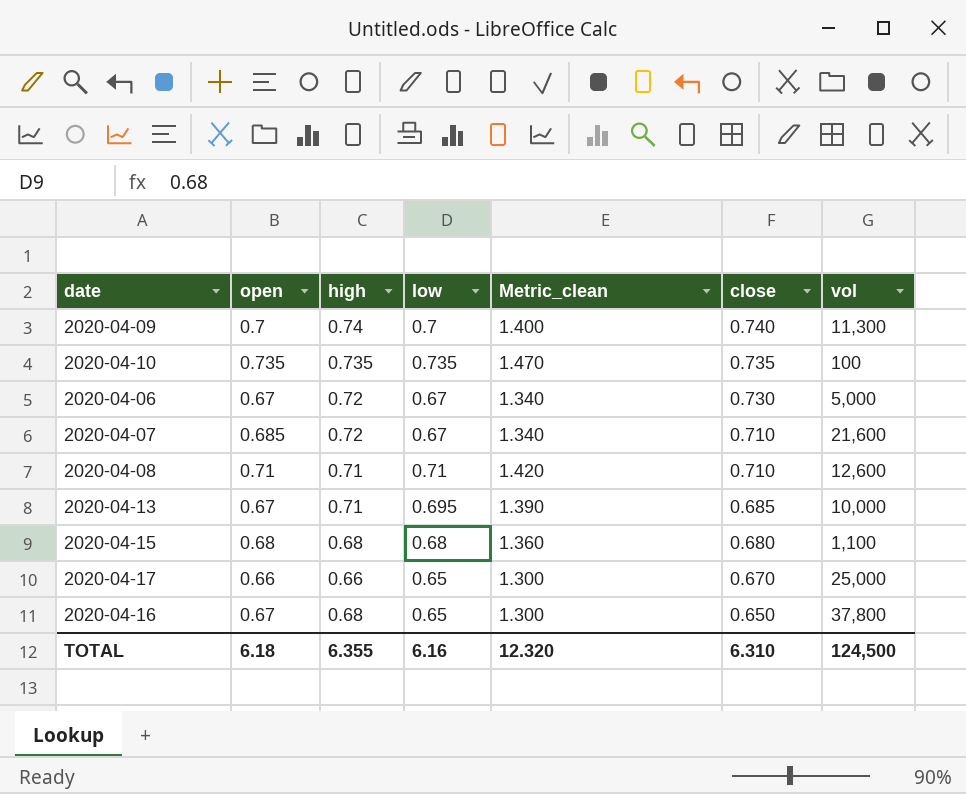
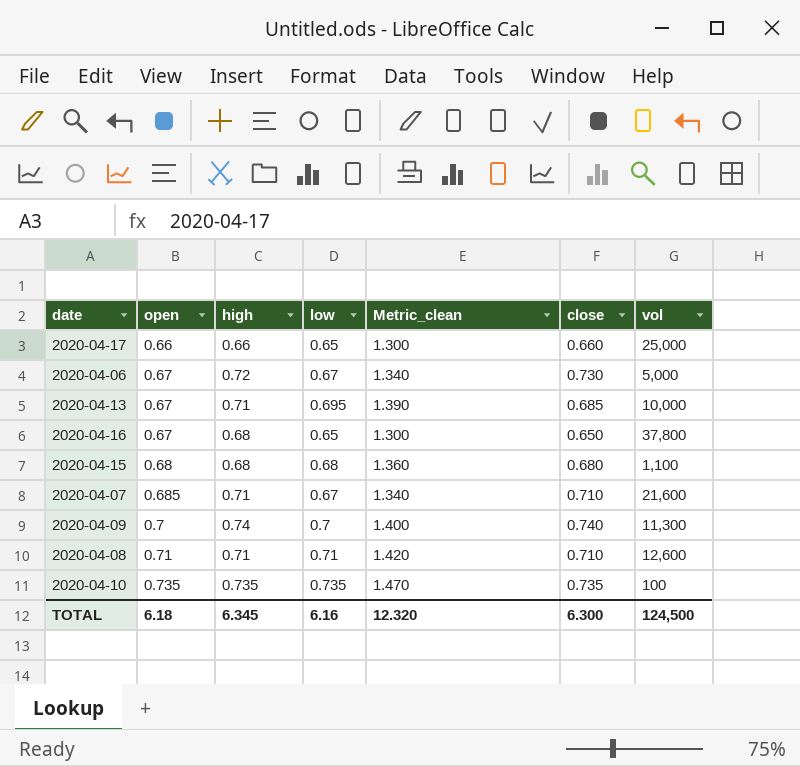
row order: close descending -> open ascending
2020-04-17 | close: 0.670 -> 0.660
2020-04-07 | high: 0.72 -> 0.71
TOTAL | high: 6.355 -> 6.345
TOTAL | close: 6.310 -> 6.300

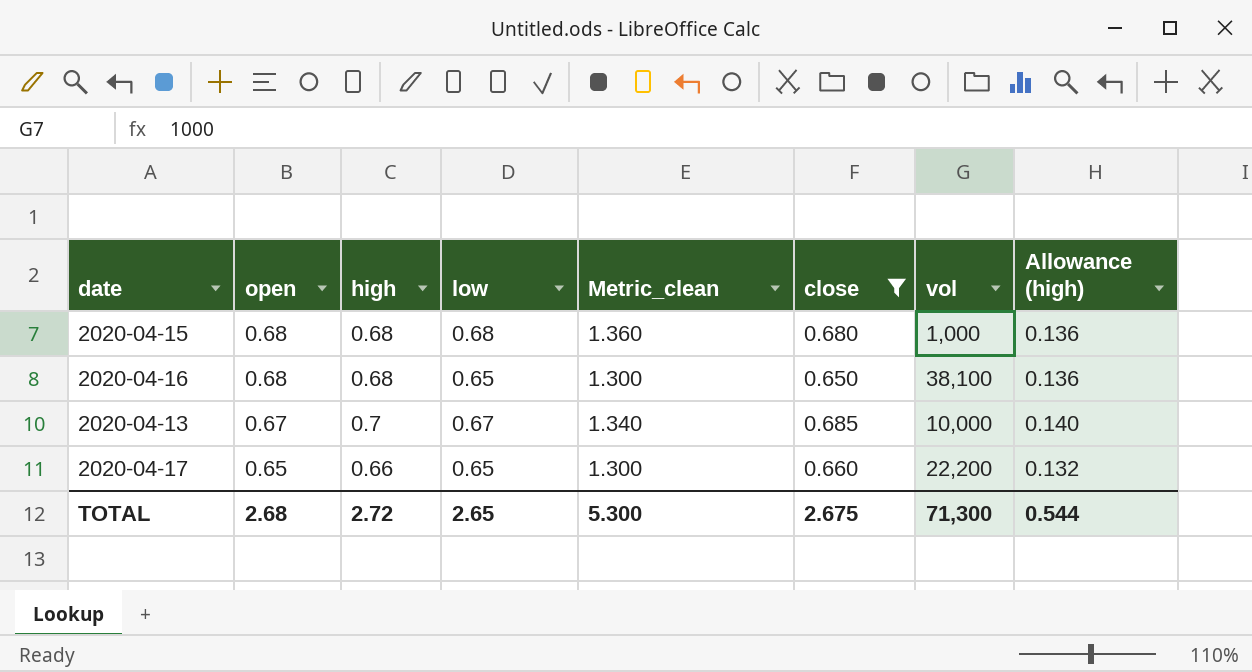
filter: none -> close <= 0.685
row order: open ascending -> open descending
column Allowance (high) | formula: none -> [high] * 0.2
2020-04-15 | vol: 1,100 -> 1,000
2020-04-16 | open: 0.67 -> 0.68
2020-04-16 | vol: 37,800 -> 38,100
2020-04-13 | high: 0.71 -> 0.7
2020-04-13 | low: 0.695 -> 0.67
2020-04-13 | Metric_clean: 1.390 -> 1.340
2020-04-17 | open: 0.66 -> 0.65
2020-04-17 | vol: 25,000 -> 22,200
TOTAL | open: 6.18 -> 2.68
TOTAL | high: 6.345 -> 2.72
TOTAL | low: 6.16 -> 2.65
TOTAL | Metric_clean: 12.320 -> 5.300
TOTAL | close: 6.300 -> 2.675
TOTAL | vol: 124,500 -> 71,300

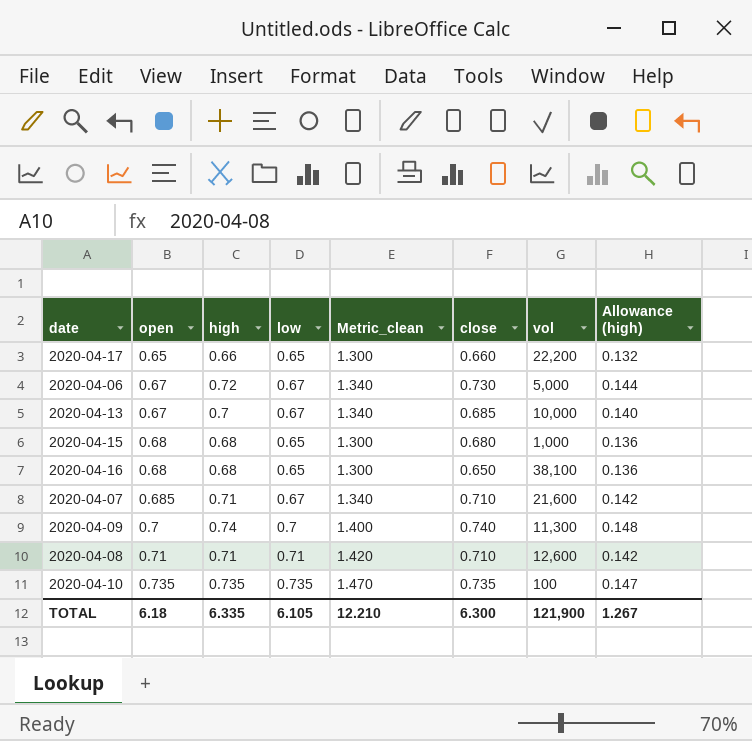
filter: close <= 0.685 -> none
row order: open descending -> open ascending
2020-04-15 | low: 0.68 -> 0.65
2020-04-15 | Metric_clean: 1.360 -> 1.300
TOTAL | open: 2.68 -> 6.18
TOTAL | high: 2.72 -> 6.335
TOTAL | low: 2.65 -> 6.105
TOTAL | Metric_clean: 5.300 -> 12.210
TOTAL | close: 2.675 -> 6.300
TOTAL | vol: 71,300 -> 121,900
TOTAL | Allowance (high): 0.544 -> 1.267

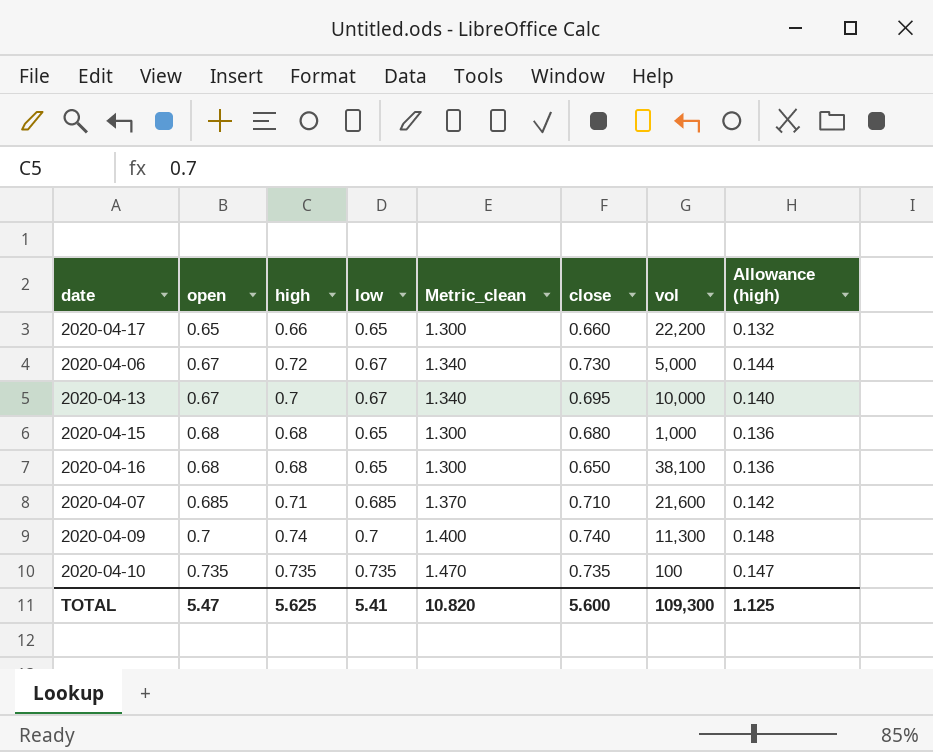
row 2020-04-08: 0.71 | 0.71 | 0.71 | 1.420 | 0.710 | 12,600 | 0.142 -> none
2020-04-13 | close: 0.685 -> 0.695
2020-04-07 | low: 0.67 -> 0.685
2020-04-07 | Metric_clean: 1.340 -> 1.370
TOTAL | open: 6.18 -> 5.47
TOTAL | high: 6.335 -> 5.625
TOTAL | low: 6.105 -> 5.41
TOTAL | Metric_clean: 12.210 -> 10.820
TOTAL | close: 6.300 -> 5.600
TOTAL | vol: 121,900 -> 109,300
TOTAL | Allowance (high): 1.267 -> 1.125

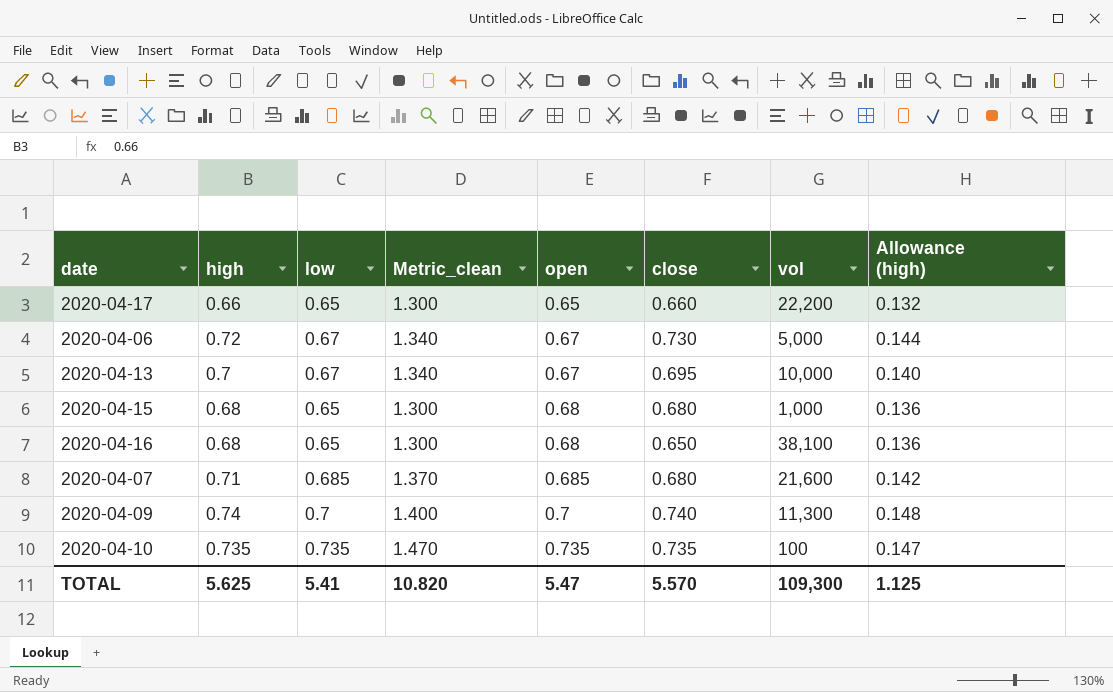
column open | position: 2 -> 5
2020-04-07 | close: 0.710 -> 0.680
TOTAL | close: 5.600 -> 5.570

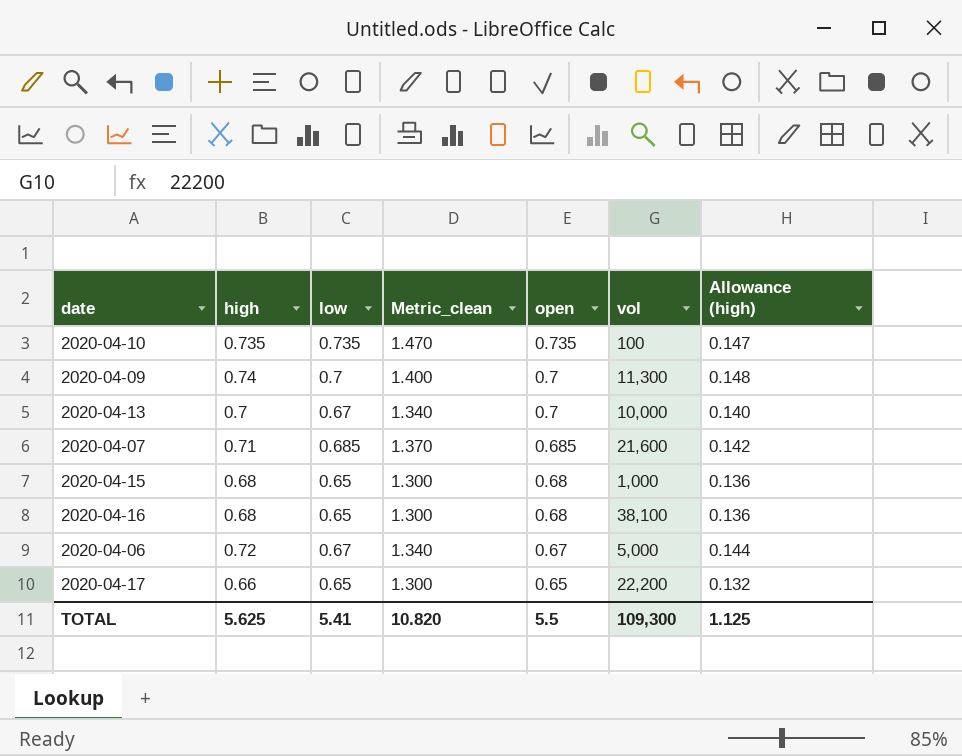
row order: open ascending -> open descending
column close | position: 6 -> none
2020-04-13 | open: 0.67 -> 0.7
TOTAL | open: 5.47 -> 5.5

